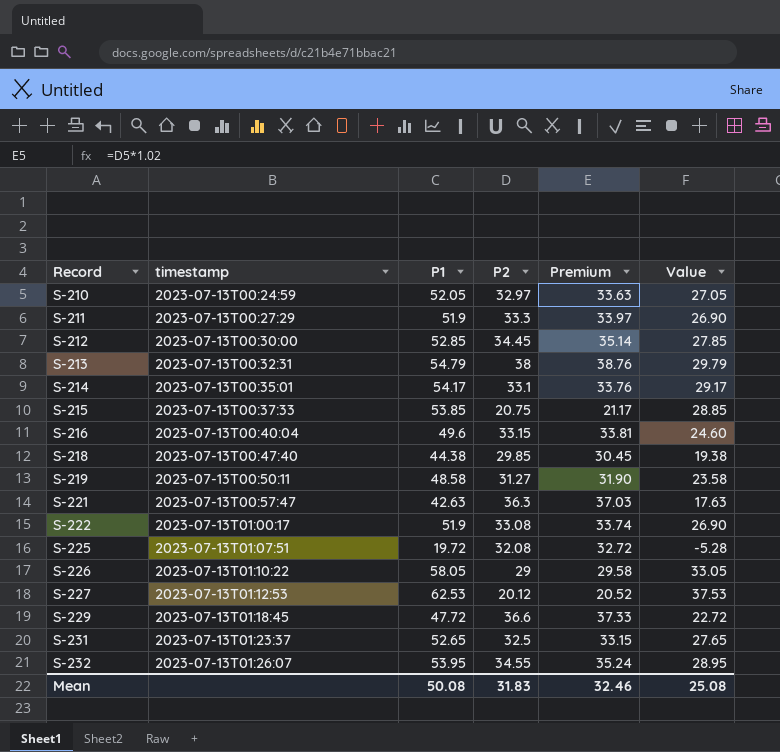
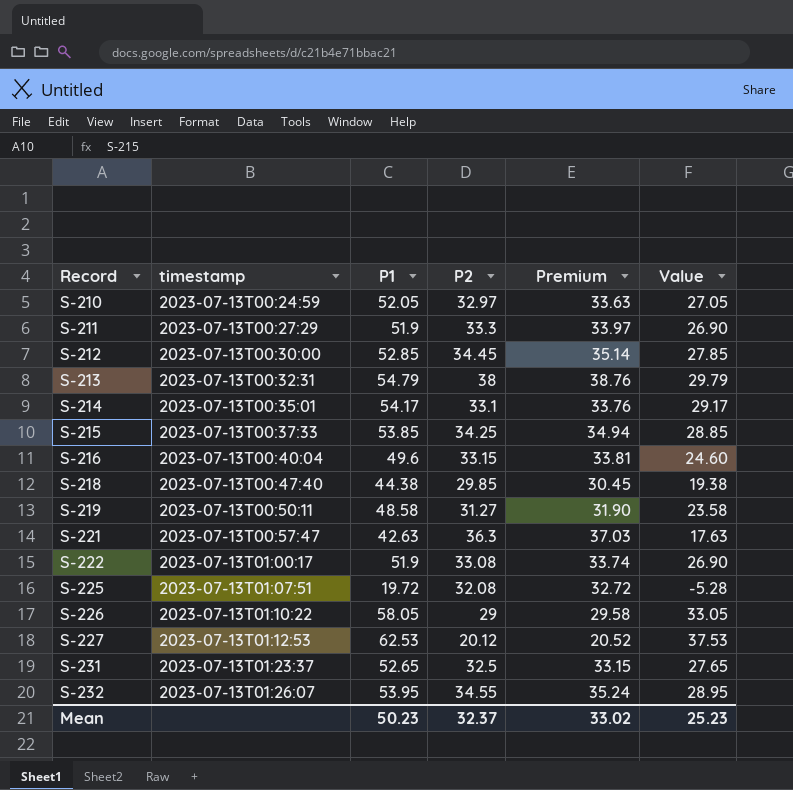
row S-229: 2023-07-13T01:18:45 | 47.72 | 36.6 | 37.33 | 22.72 -> none
S-215 | P2: 20.75 -> 34.25
S-215 | Premium: 21.17 -> 34.94
Mean | P1: 50.08 -> 50.23
Mean | P2: 31.83 -> 32.37
Mean | Premium: 32.46 -> 33.02
Mean | Value: 25.08 -> 25.23

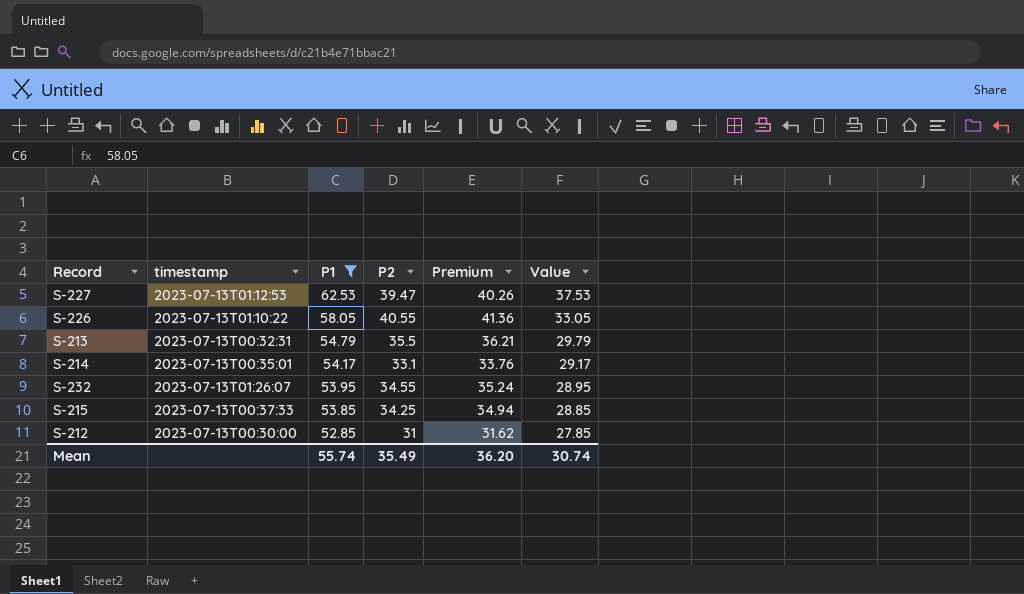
filter: none -> P1 >= 52.85
row order: Record ascending -> P1 descending
S-227 | P2: 20.12 -> 39.47
S-227 | Premium: 20.52 -> 40.26
S-226 | P2: 29 -> 40.55
S-226 | Premium: 29.58 -> 41.36
S-213 | P2: 38 -> 35.5
S-213 | Premium: 38.76 -> 36.21
S-212 | P2: 34.45 -> 31
S-212 | Premium: 35.14 -> 31.62
Mean | P1: 50.23 -> 55.74
Mean | P2: 32.37 -> 35.49
Mean | Premium: 33.02 -> 36.20
Mean | Value: 25.23 -> 30.74

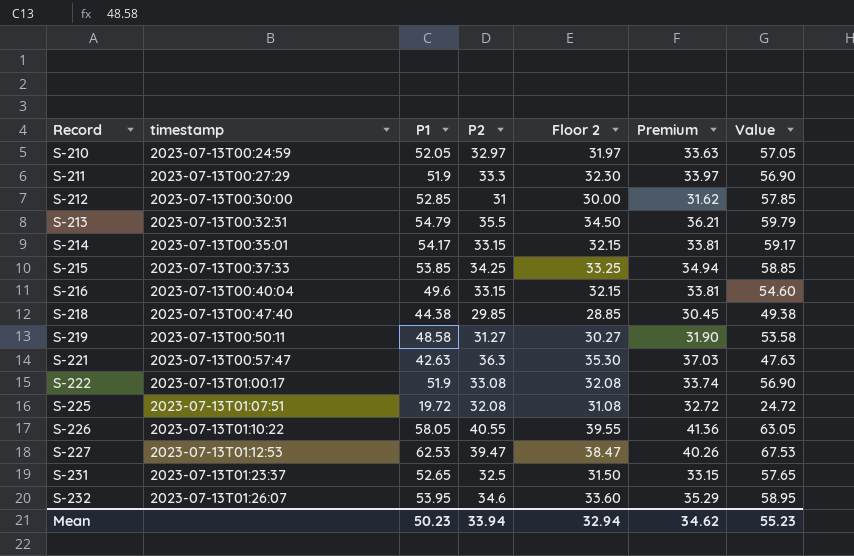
filter: P1 >= 52.85 -> none
row order: P1 descending -> Record ascending
column Floor 2 | formula: none -> [P2] - 1
column Value | formula: [P1] - 25 -> [P1] + 5
S-214 | P2: 33.1 -> 33.15
S-214 | Premium: 33.76 -> 33.81
S-232 | P2: 34.55 -> 34.6
S-232 | Premium: 35.24 -> 35.29
Mean | P1: 55.74 -> 50.23
Mean | P2: 35.49 -> 33.94
Mean | Premium: 36.20 -> 34.62
Mean | Value: 30.74 -> 55.23

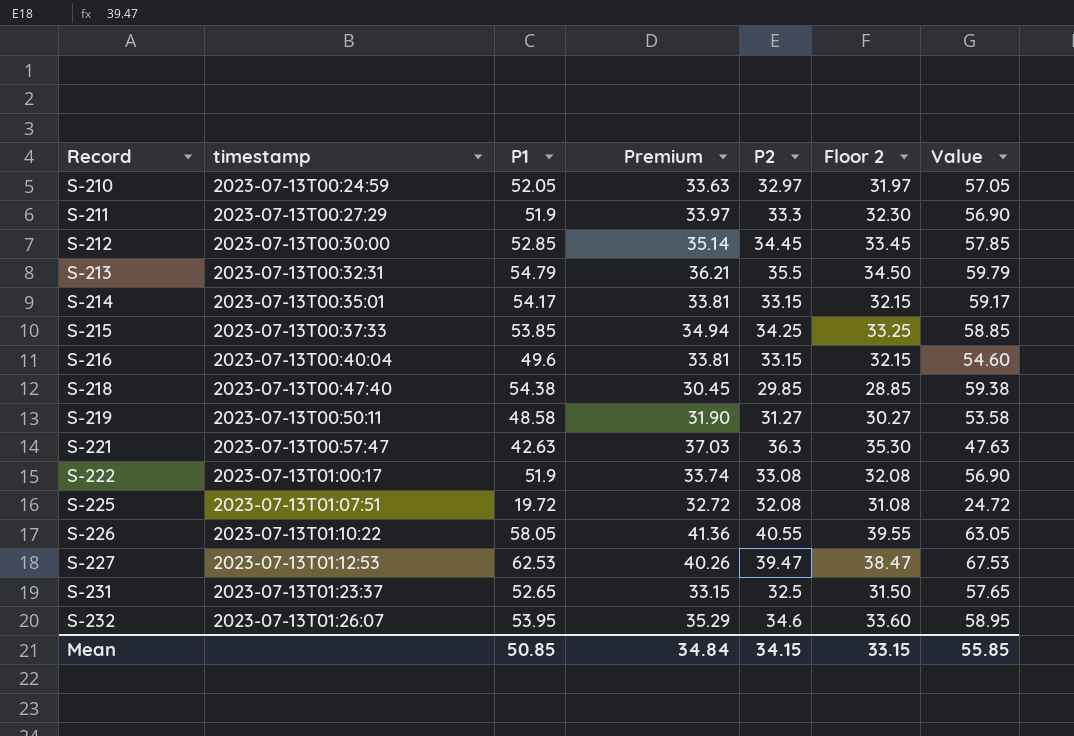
column Premium | position: 6 -> 4
S-212 | Premium: 31.62 -> 35.14
S-212 | P2: 31 -> 34.45
S-212 | Floor 2: 30.00 -> 33.45
S-218 | P1: 44.38 -> 54.38
S-218 | Value: 49.38 -> 59.38
Mean | P1: 50.23 -> 50.85
Mean | Premium: 34.62 -> 34.84
Mean | P2: 33.94 -> 34.15
Mean | Floor 2: 32.94 -> 33.15
Mean | Value: 55.23 -> 55.85

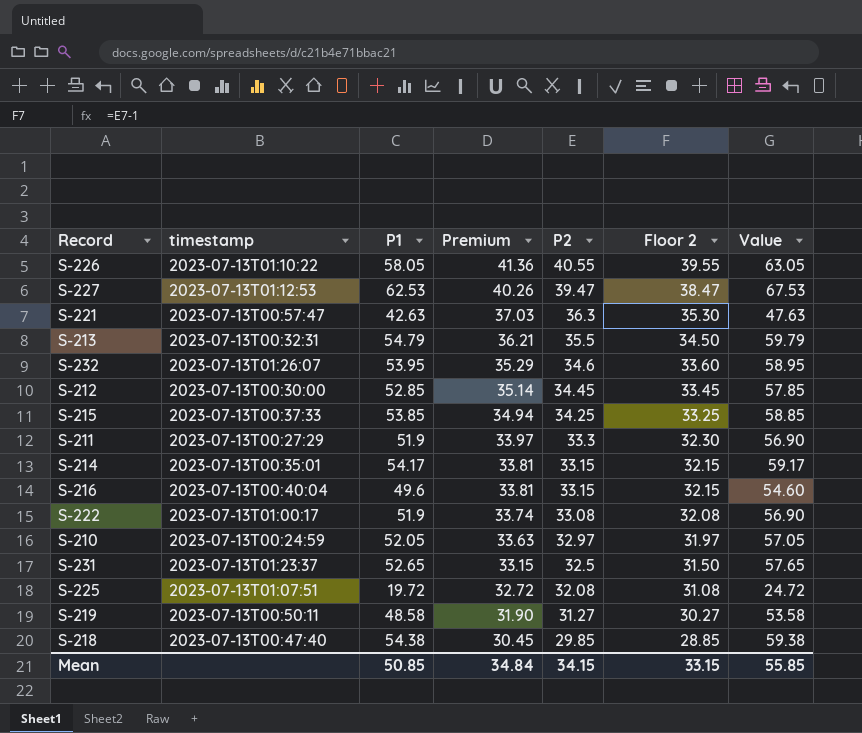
row order: Record ascending -> Premium descending

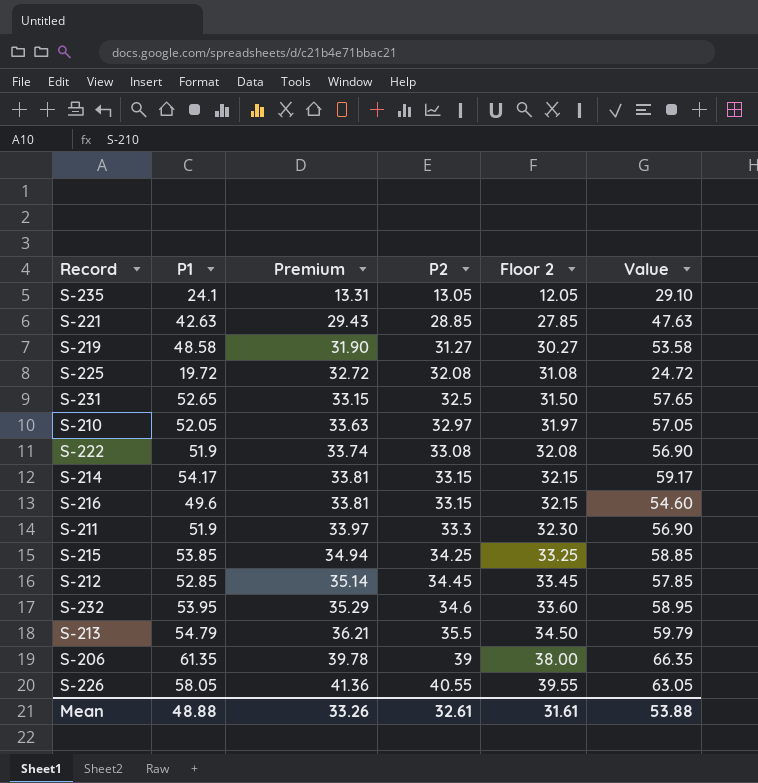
row order: Premium descending -> Premium ascending
column timestamp | position: 2 -> none
row S-227: 2023-07-13T01:12:53 | 62.53 | 40.26 | 39.47 | 38.47 | 67.53 -> none
row S-218: 2023-07-13T00:47:40 | 54.38 | 30.45 | 29.85 | 28.85 | 59.38 -> none
row S-235: none -> 24.1 | 13.31 | 13.05 | 12.05 | 29.10
S-221 | Premium: 37.03 -> 29.43
S-221 | P2: 36.3 -> 28.85
S-221 | Floor 2: 35.30 -> 27.85
row S-206: none -> 61.35 | 39.78 | 39 | 38.00 | 66.35
Mean | P1: 50.85 -> 48.88
Mean | Premium: 34.84 -> 33.26
Mean | P2: 34.15 -> 32.61
Mean | Floor 2: 33.15 -> 31.61
Mean | Value: 55.85 -> 53.88

